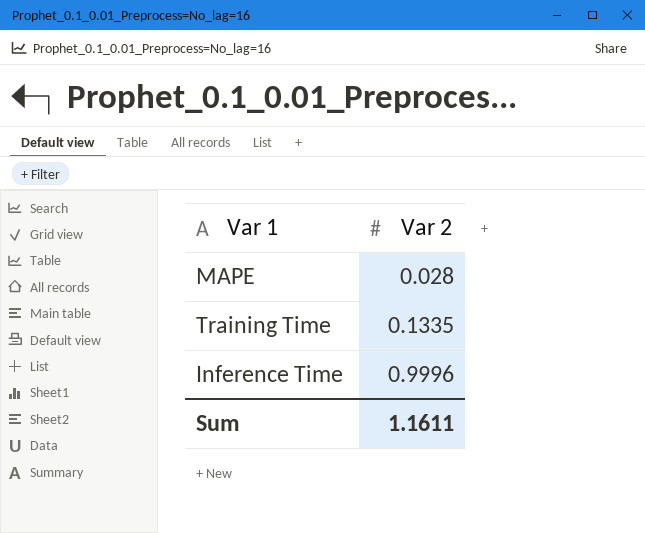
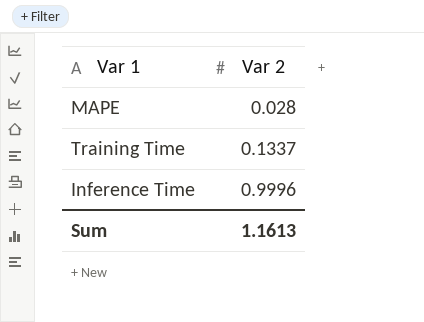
Training Time | Var 2: 0.1335 -> 0.1337
Sum | Var 2: 1.1611 -> 1.1613

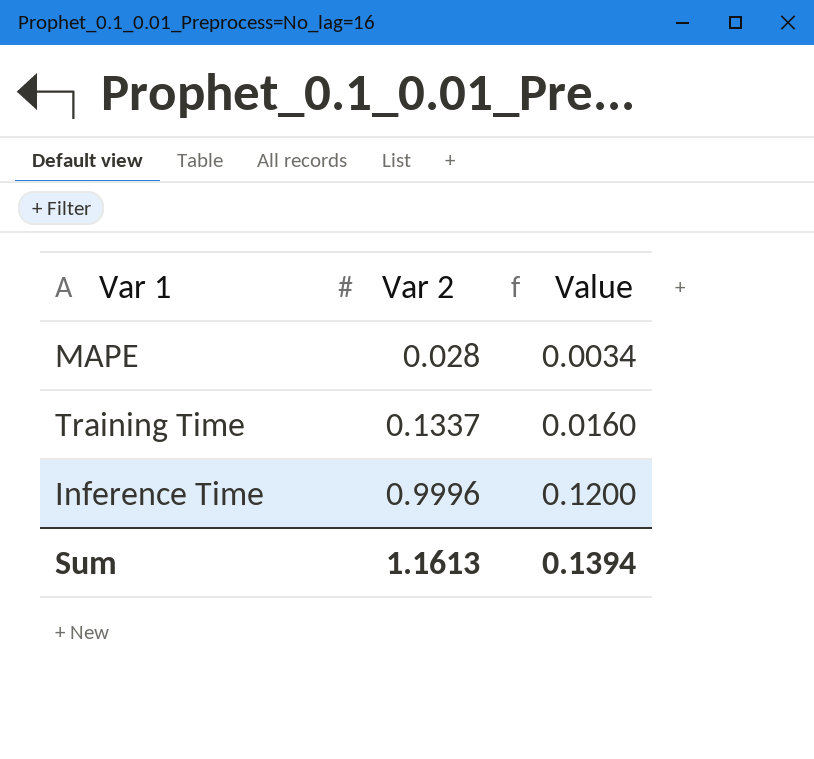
column Value | formula: none -> [Var 2] * 0.12

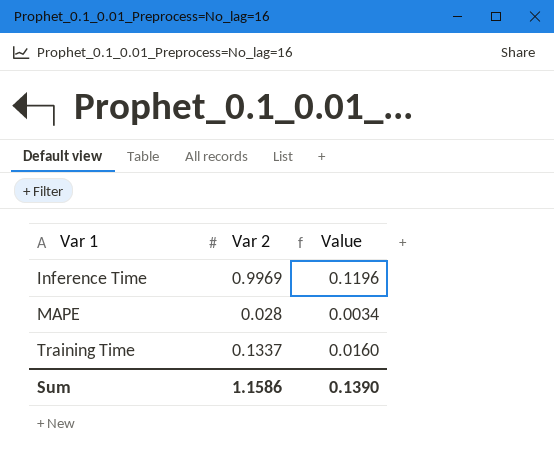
row order: Var 2 ascending -> Var 1 ascending
Inference Time | Var 2: 0.9996 -> 0.9969
Inference Time | Value: 0.1200 -> 0.1196
Sum | Var 2: 1.1613 -> 1.1586
Sum | Value: 0.1394 -> 0.1390

